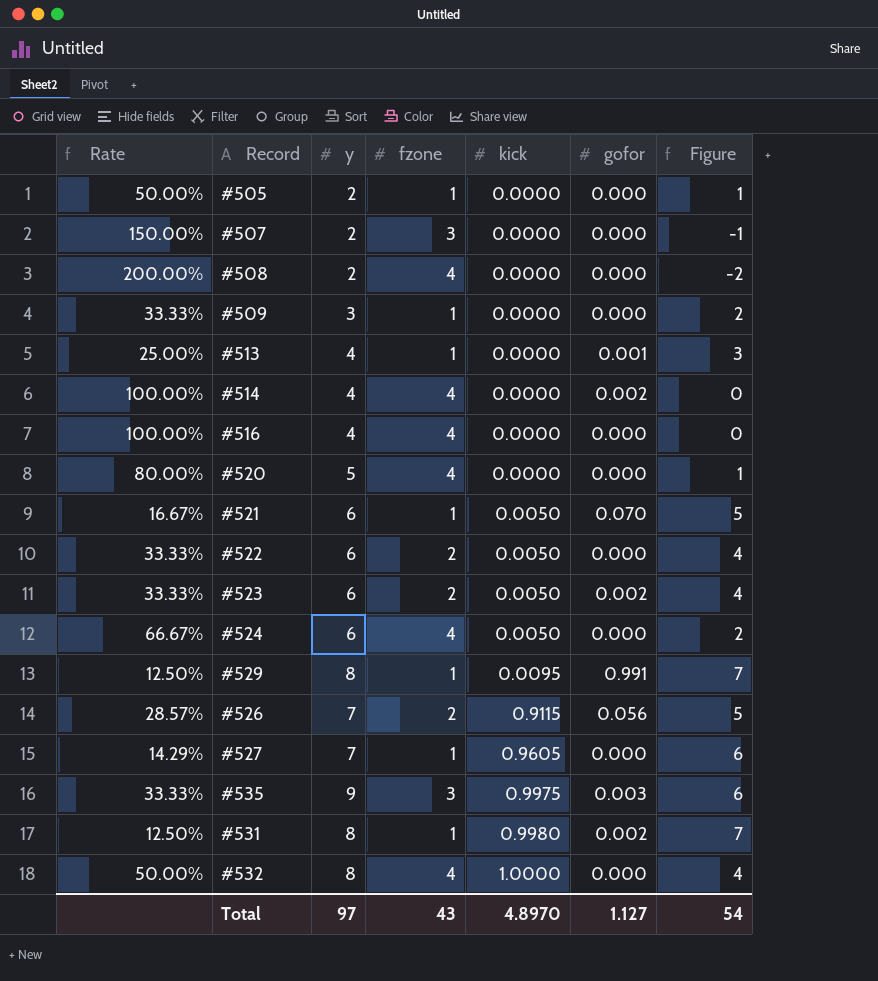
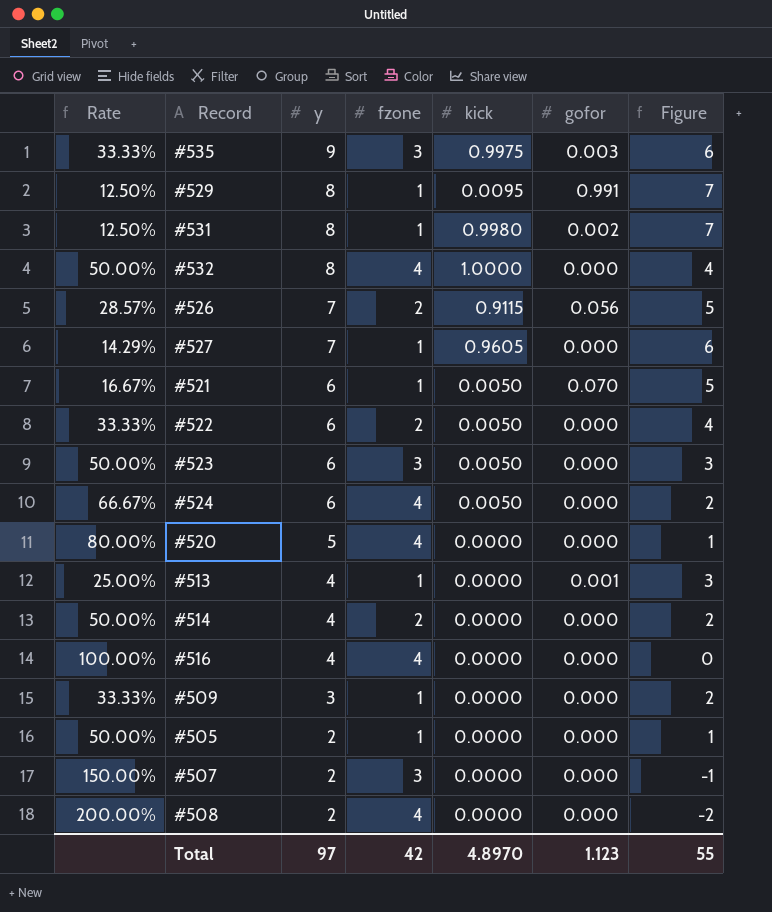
row order: kick ascending -> y descending
#523 | Rate: 33.33% -> 50.00%
#523 | fzone: 2 -> 3
#523 | gofor: 0.002 -> 0.000
#523 | Figure: 4 -> 3
#514 | Rate: 100.00% -> 50.00%
#514 | fzone: 4 -> 2
#514 | gofor: 0.002 -> 0.000
#514 | Figure: 0 -> 2
Total | fzone: 43 -> 42
Total | gofor: 1.127 -> 1.123
Total | Figure: 54 -> 55

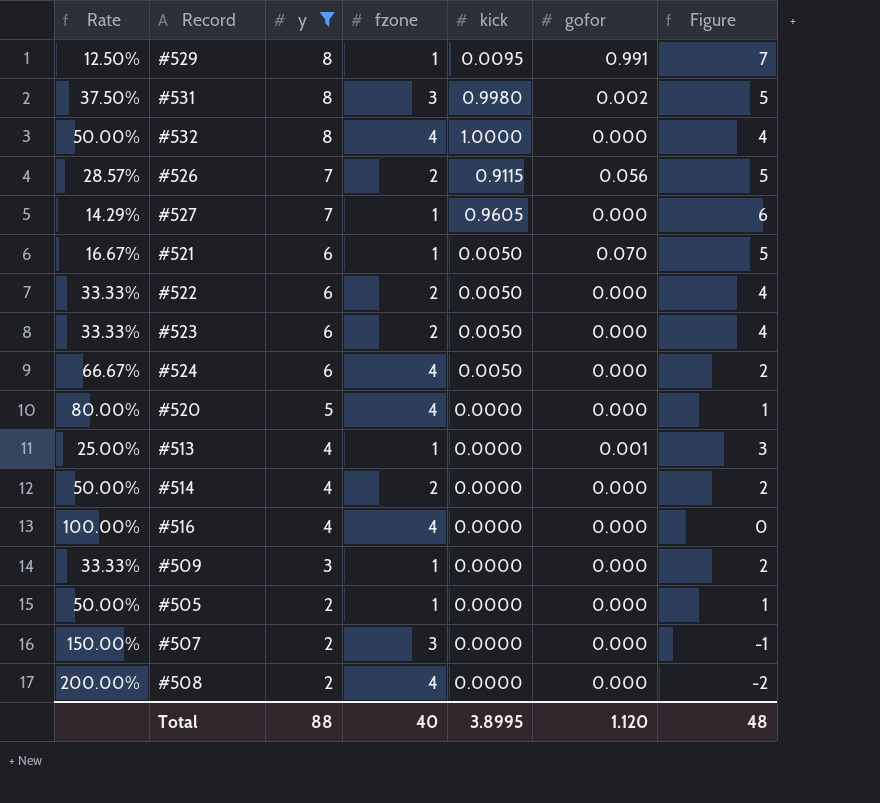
filter: none -> y != 9
#531 | Rate: 12.50% -> 37.50%
#531 | fzone: 1 -> 3
#531 | Figure: 7 -> 5
#523 | Rate: 50.00% -> 33.33%
#523 | fzone: 3 -> 2
#523 | Figure: 3 -> 4
Total | y: 97 -> 88
Total | fzone: 42 -> 40
Total | kick: 4.8970 -> 3.8995
Total | gofor: 1.123 -> 1.120
Total | Figure: 55 -> 48

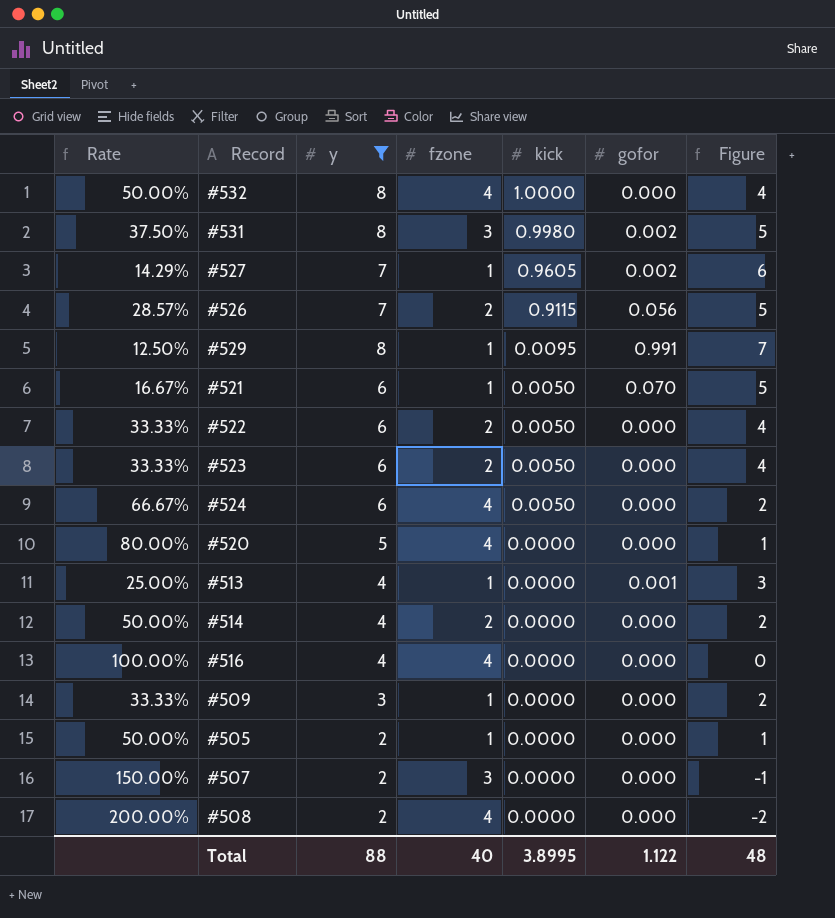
row order: y descending -> kick descending
#527 | gofor: 0.000 -> 0.002
Total | gofor: 1.120 -> 1.122

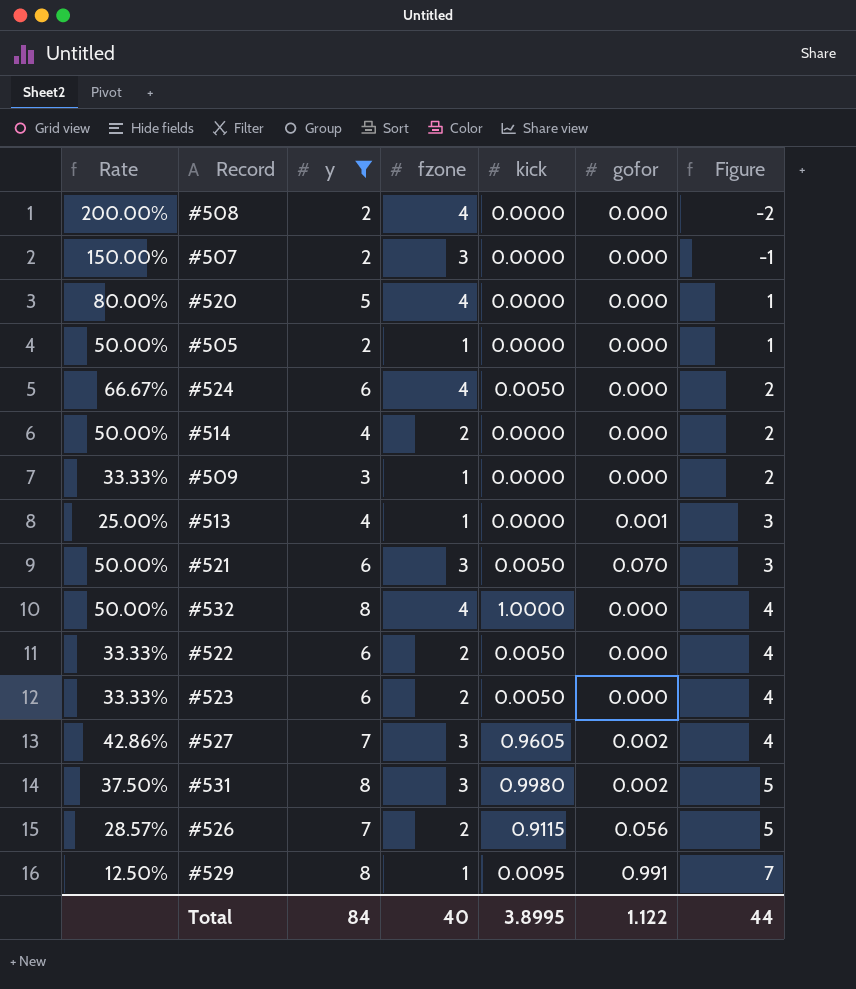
row order: kick descending -> Figure ascending
row #516: 100.00% | 4 | 4 | 0.0000 | 0.000 | 0 -> none
#521 | Rate: 16.67% -> 50.00%
#521 | fzone: 1 -> 3
#521 | Figure: 5 -> 3
#527 | Rate: 14.29% -> 42.86%
#527 | fzone: 1 -> 3
#527 | Figure: 6 -> 4
Total | y: 88 -> 84
Total | Figure: 48 -> 44

